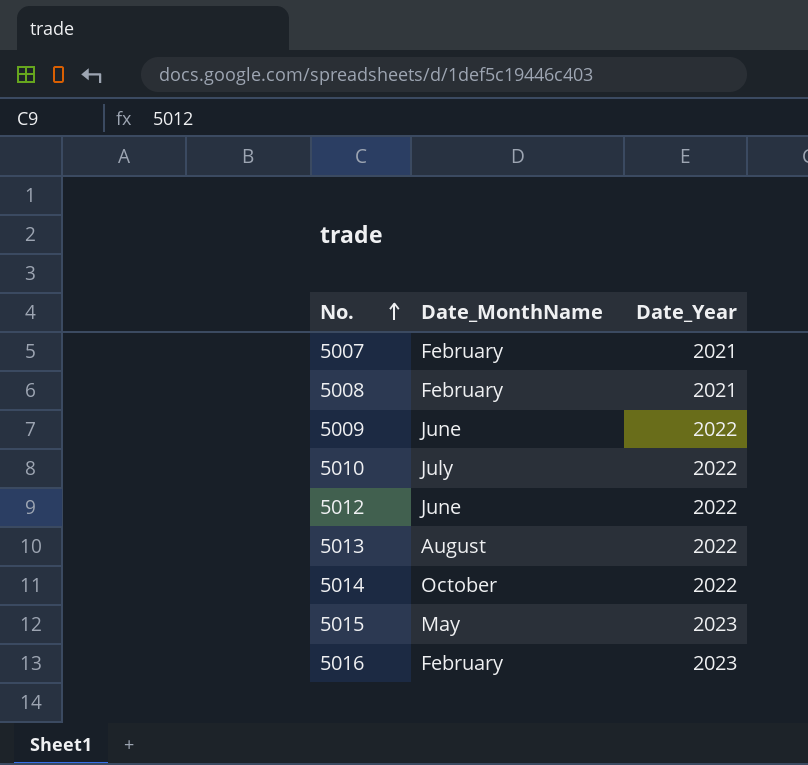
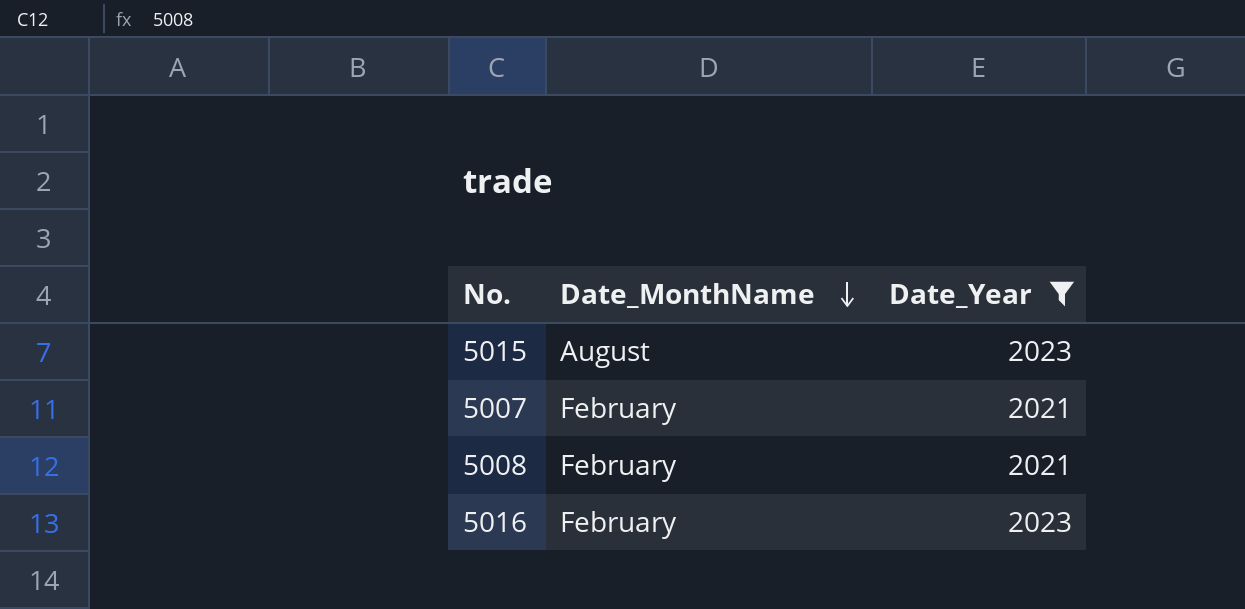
filter: none -> Date_Year != 2022
row order: No. ascending -> Date_MonthName descending
5015 | Date_MonthName: May -> August

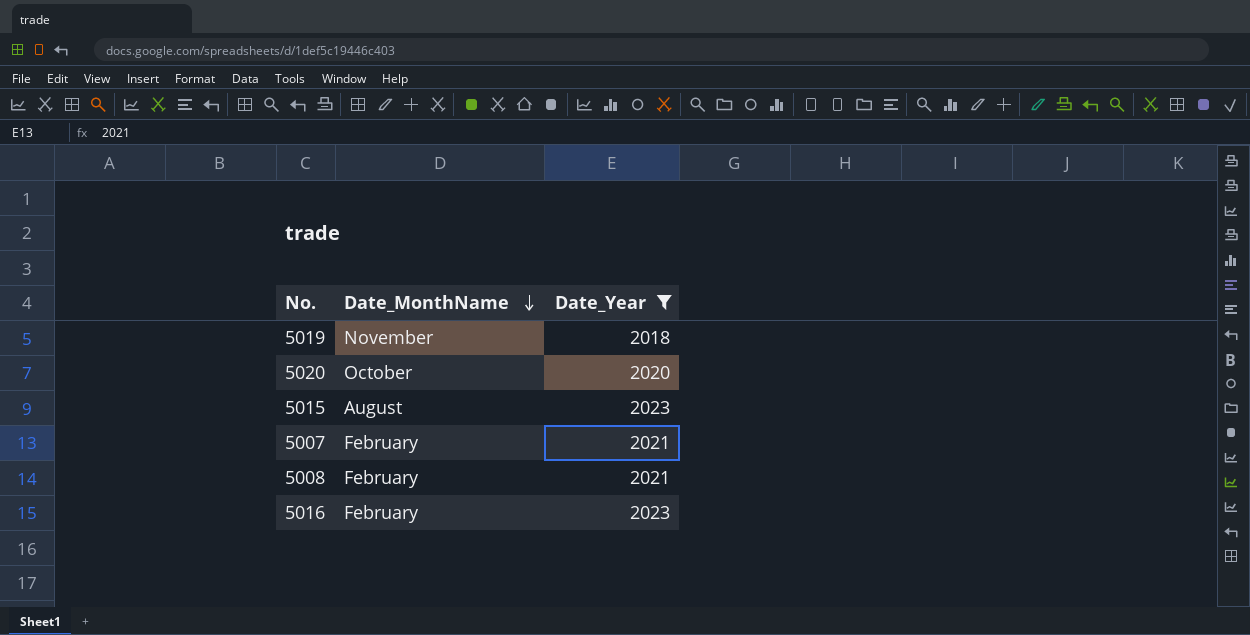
row 5019: none -> November | 2018
row 5020: none -> October | 2020

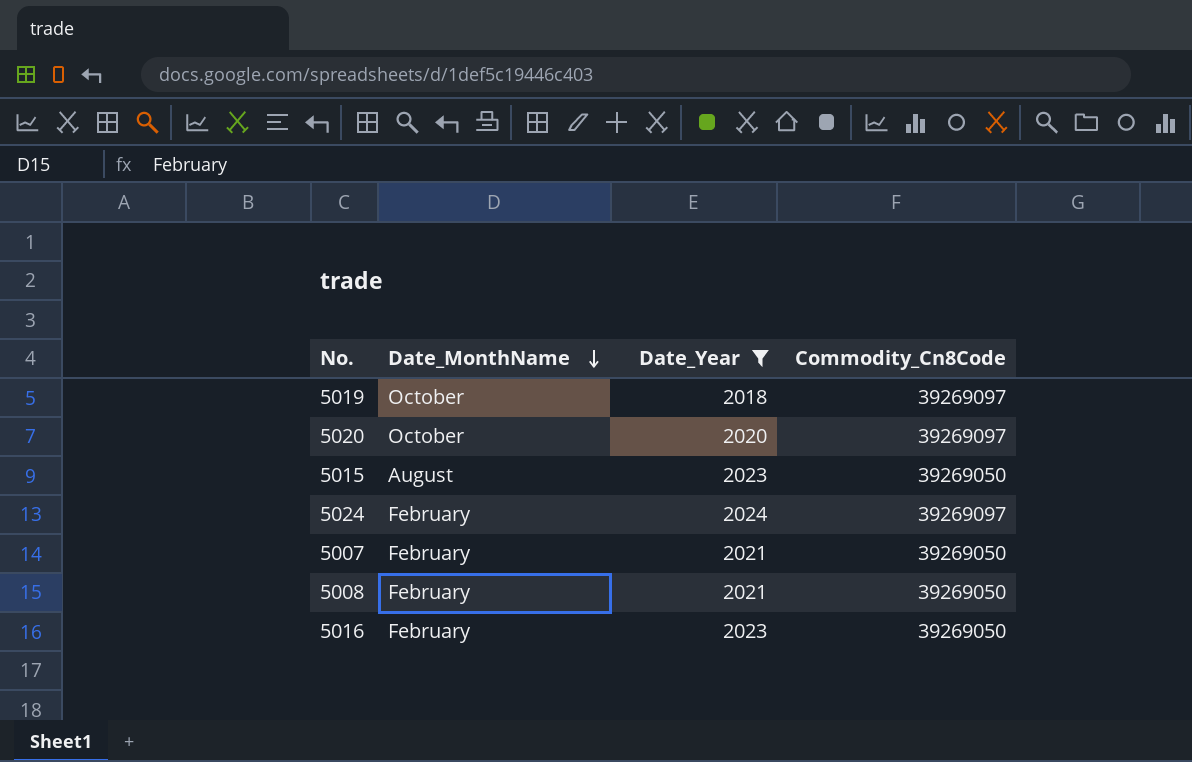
column Commodity_Cn8Code | position: none -> 4
5019 | Date_MonthName: November -> October
row 5024: none -> February | 2024 | 39269097

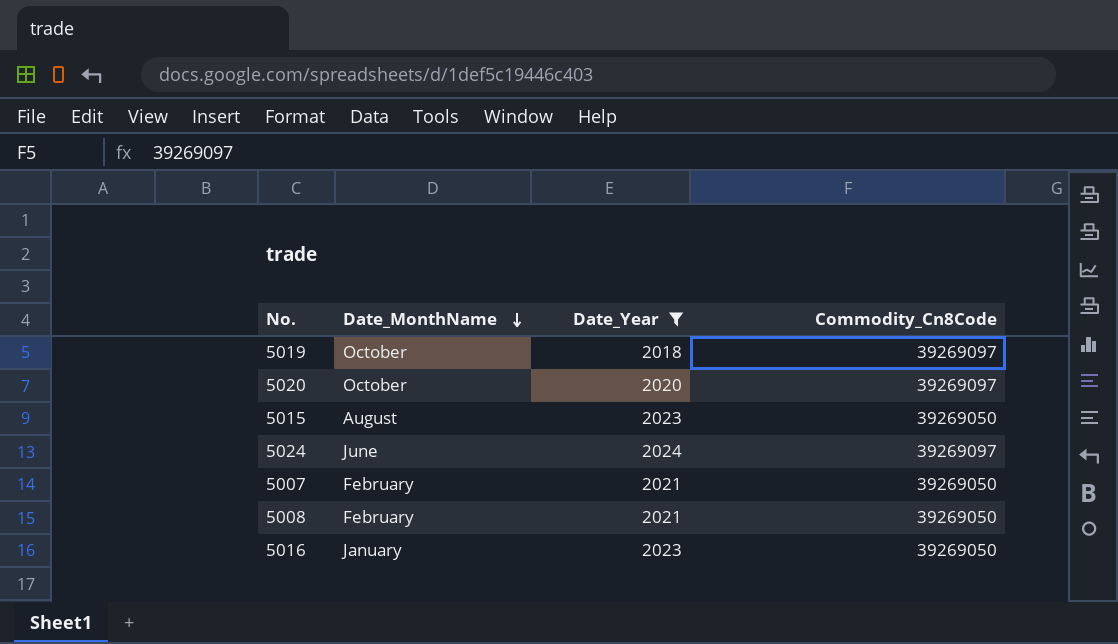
5024 | Date_MonthName: February -> June
5016 | Date_MonthName: February -> January

